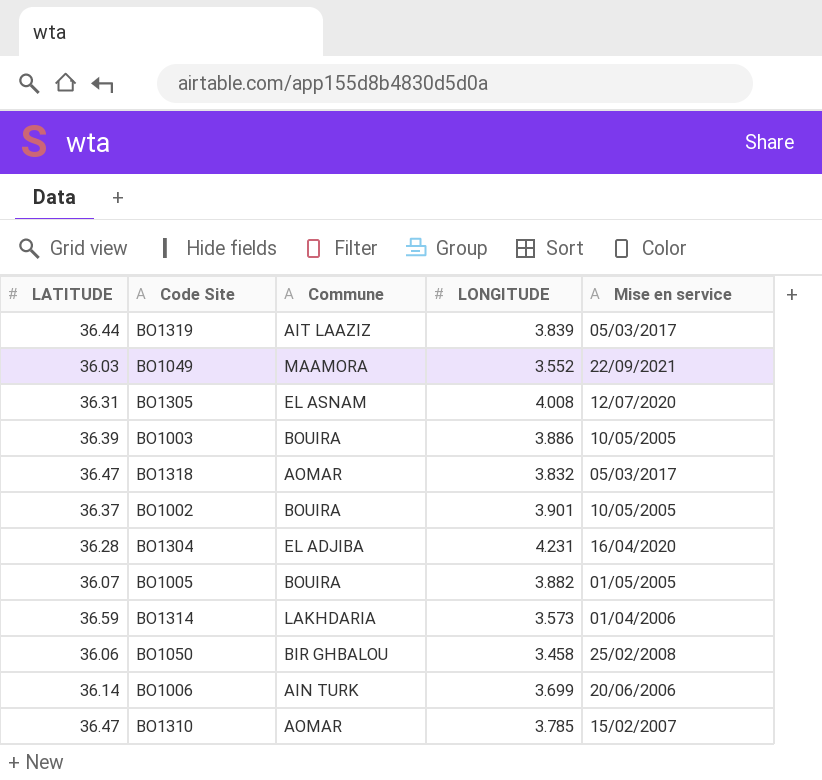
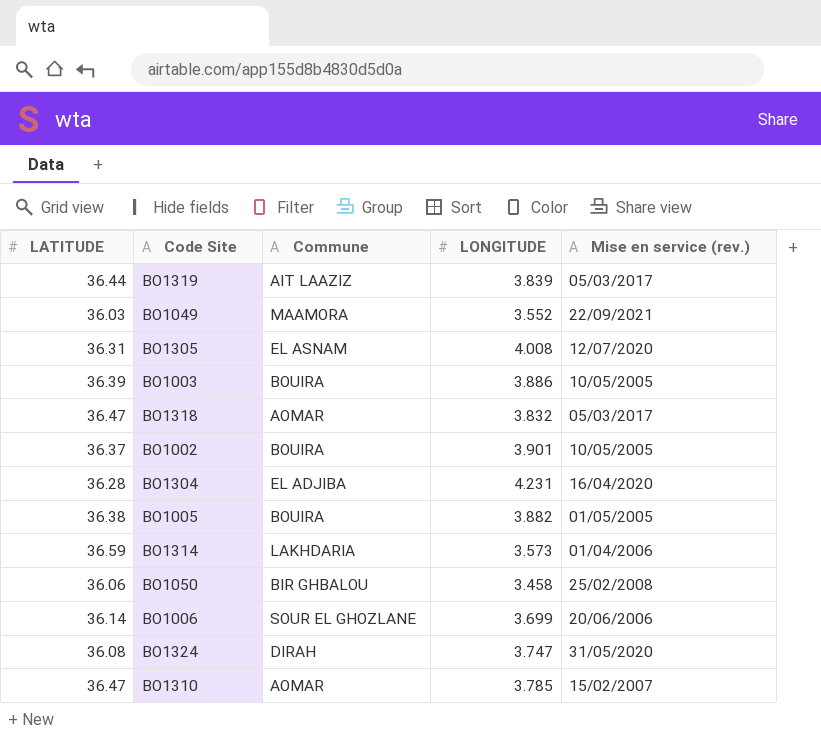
column name: Mise en service -> Mise en service (rev.)
BO1005 | LATITUDE: 36.07 -> 36.38
BO1006 | Commune: AIN TURK -> SOUR EL GHOZLANE
row BO1324: none -> 36.08 | DIRAH | 3.747 | 31/05/2020

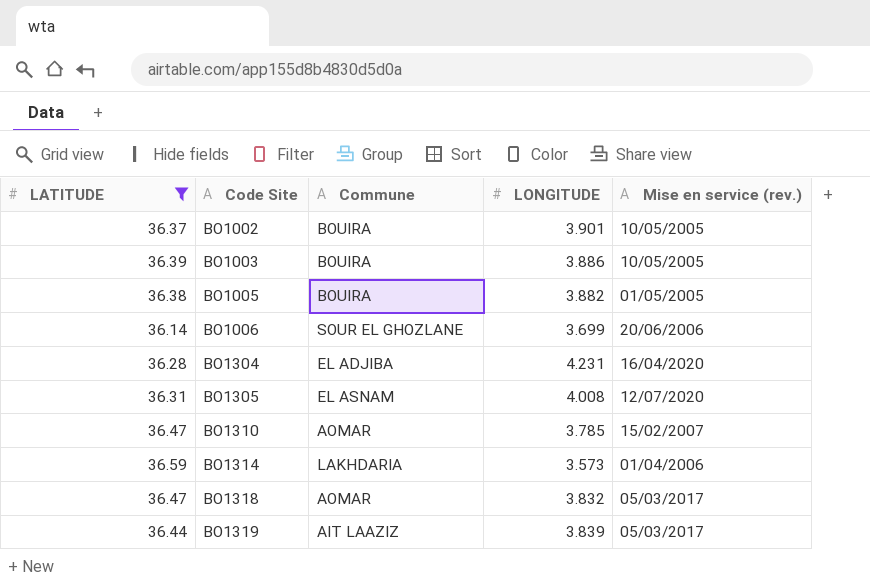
filter: none -> LATITUDE >= 36.14
row order: none -> Code Site ascending

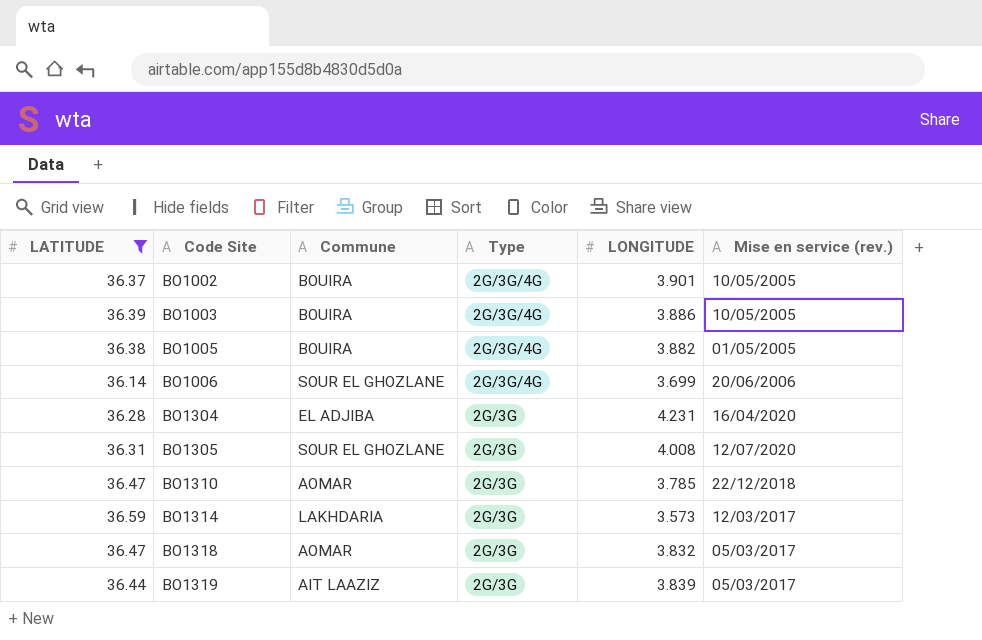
column Type | position: none -> 4
BO1305 | Commune: EL ASNAM -> SOUR EL GHOZLANE
BO1310 | Mise en service (rev.): 15/02/2007 -> 22/12/2018
BO1314 | Mise en service (rev.): 01/04/2006 -> 12/03/2017

